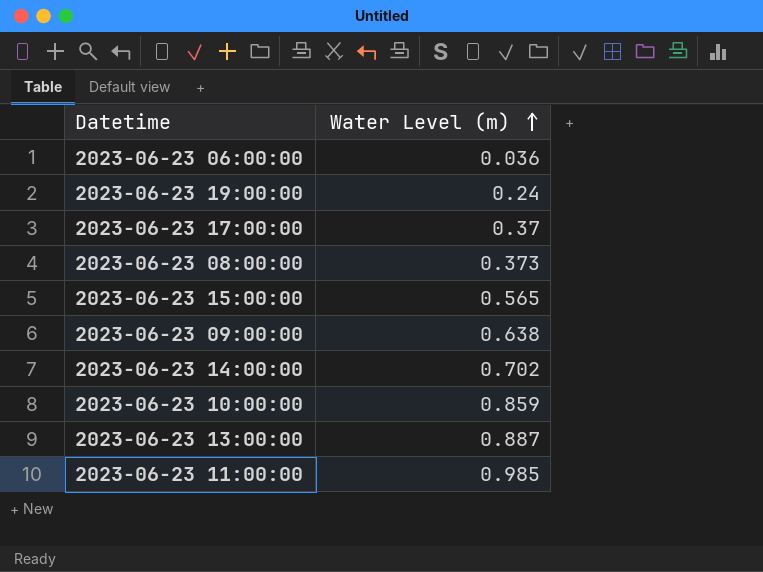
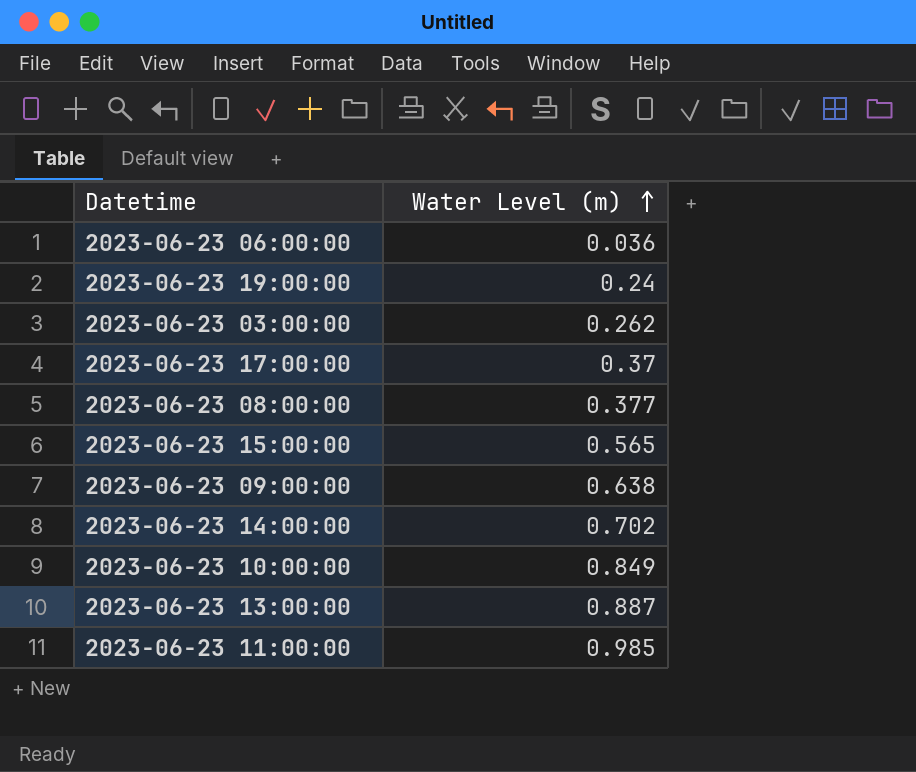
row 2023-06-23 03:00:00: none -> 0.262
2023-06-23 08:00:00 | Water Level (m): 0.373 -> 0.377
2023-06-23 10:00:00 | Water Level (m): 0.859 -> 0.849

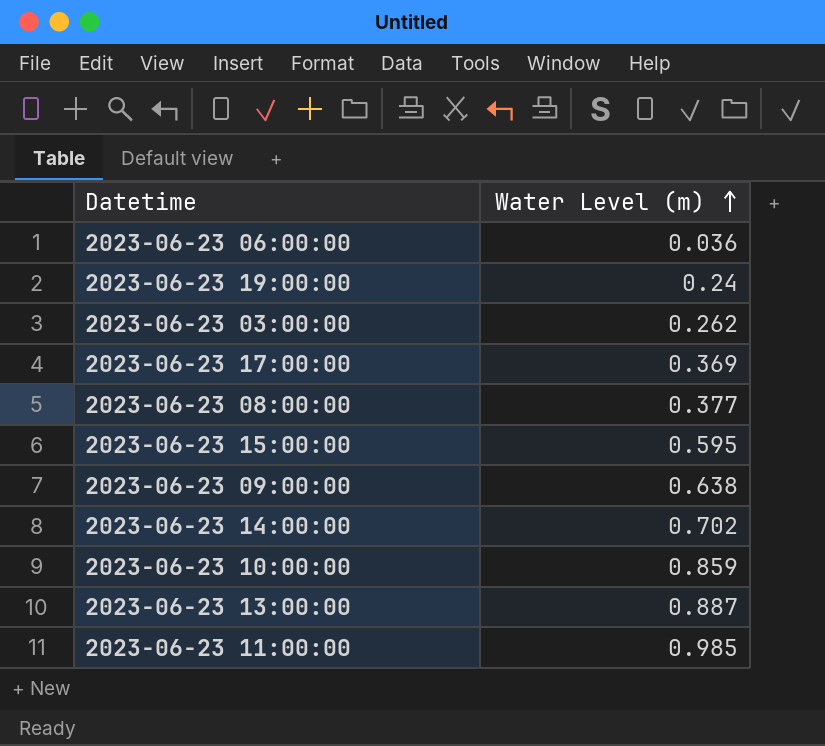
2023-06-23 17:00:00 | Water Level (m): 0.37 -> 0.369
2023-06-23 15:00:00 | Water Level (m): 0.565 -> 0.595
2023-06-23 10:00:00 | Water Level (m): 0.849 -> 0.859

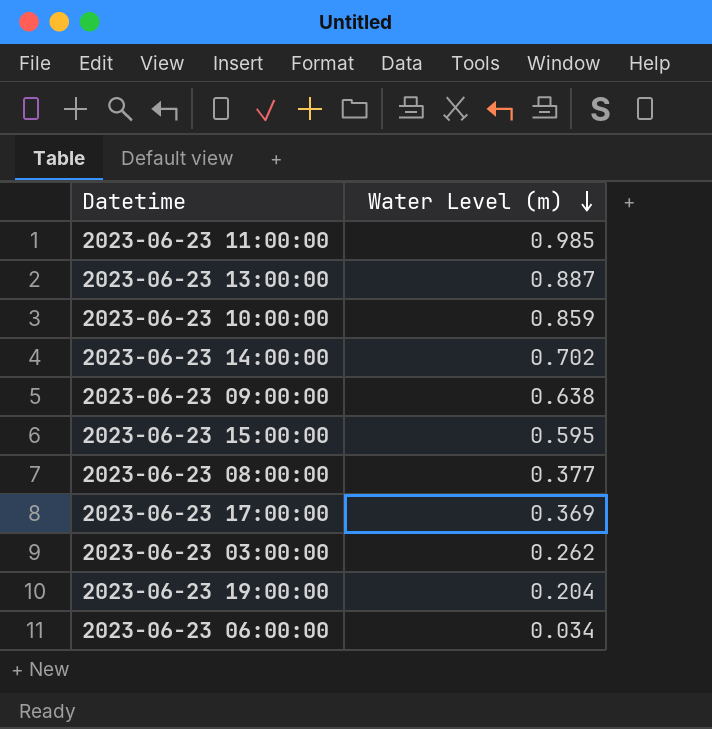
row order: Water Level (m) ascending -> Water Level (m) descending
2023-06-23 19:00:00 | Water Level (m): 0.24 -> 0.204
2023-06-23 06:00:00 | Water Level (m): 0.036 -> 0.034

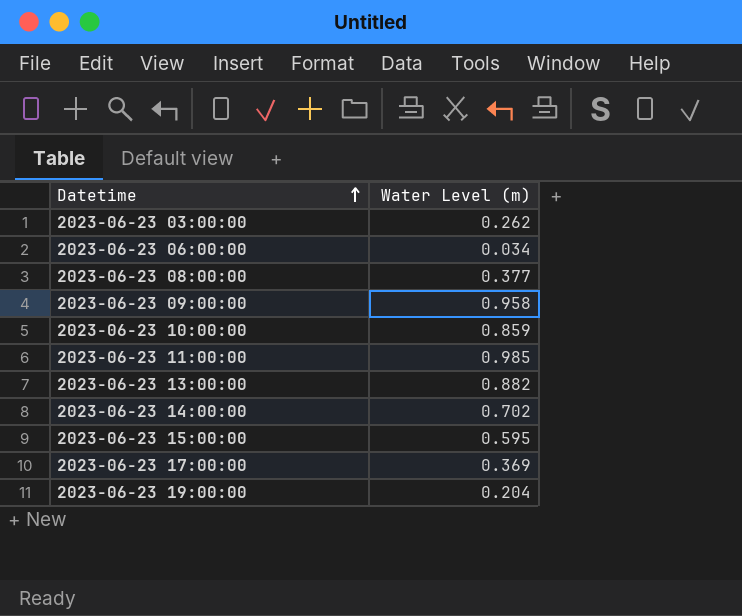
row order: Water Level (m) descending -> Datetime ascending
2023-06-23 09:00:00 | Water Level (m): 0.638 -> 0.958
2023-06-23 13:00:00 | Water Level (m): 0.887 -> 0.882

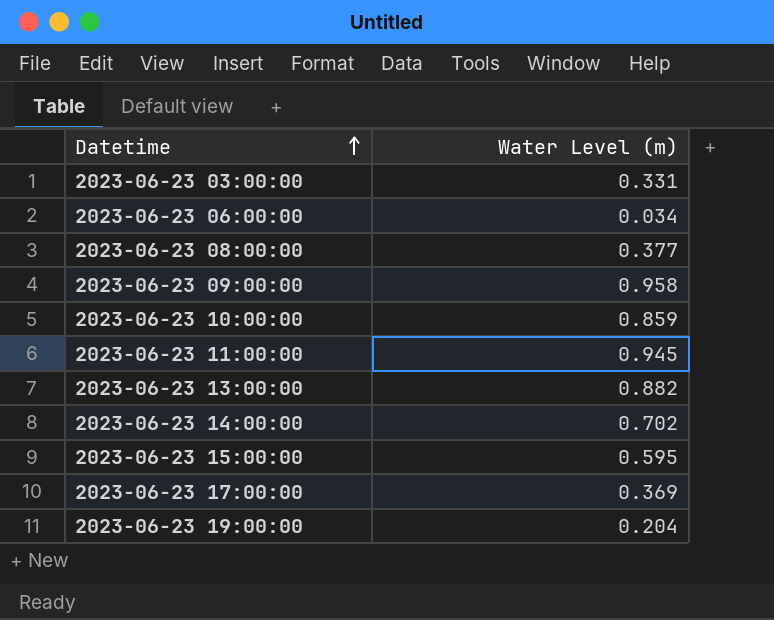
2023-06-23 03:00:00 | Water Level (m): 0.262 -> 0.331
2023-06-23 11:00:00 | Water Level (m): 0.985 -> 0.945

